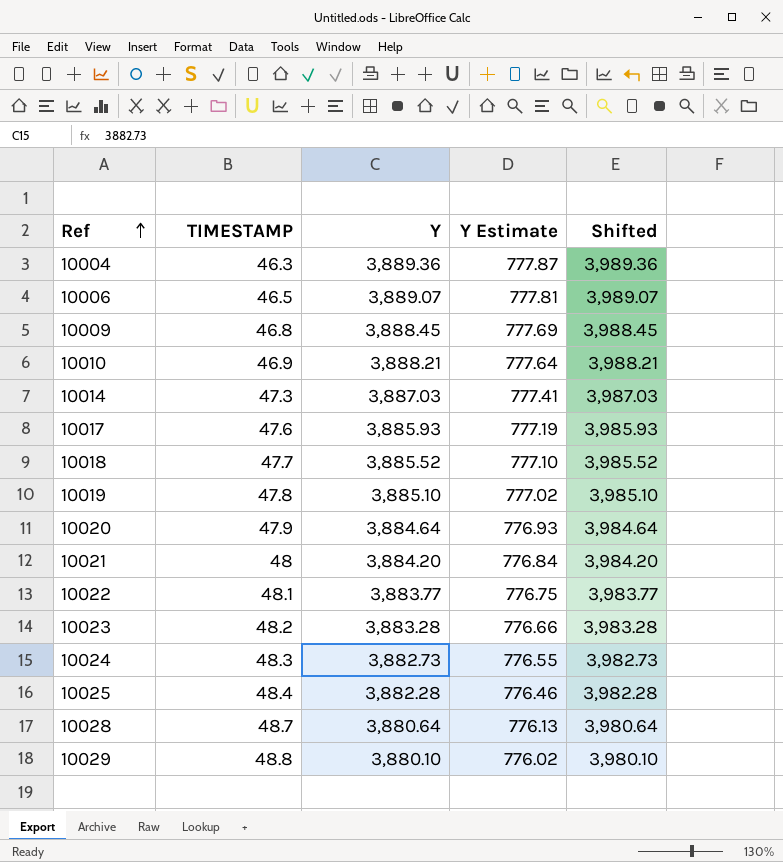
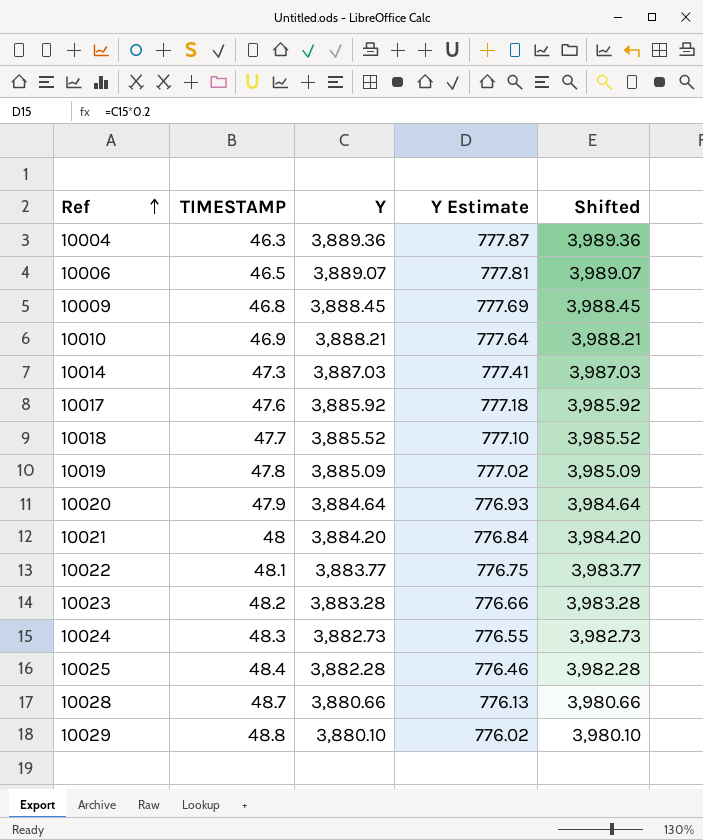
10017 | Y: 3,885.93 -> 3,885.92
10017 | Y Estimate: 777.19 -> 777.18
10017 | Shifted: 3,985.93 -> 3,985.92
10019 | Y: 3,885.10 -> 3,885.09
10019 | Shifted: 3,985.10 -> 3,985.09
10028 | Y: 3,880.64 -> 3,880.66
10028 | Shifted: 3,980.64 -> 3,980.66

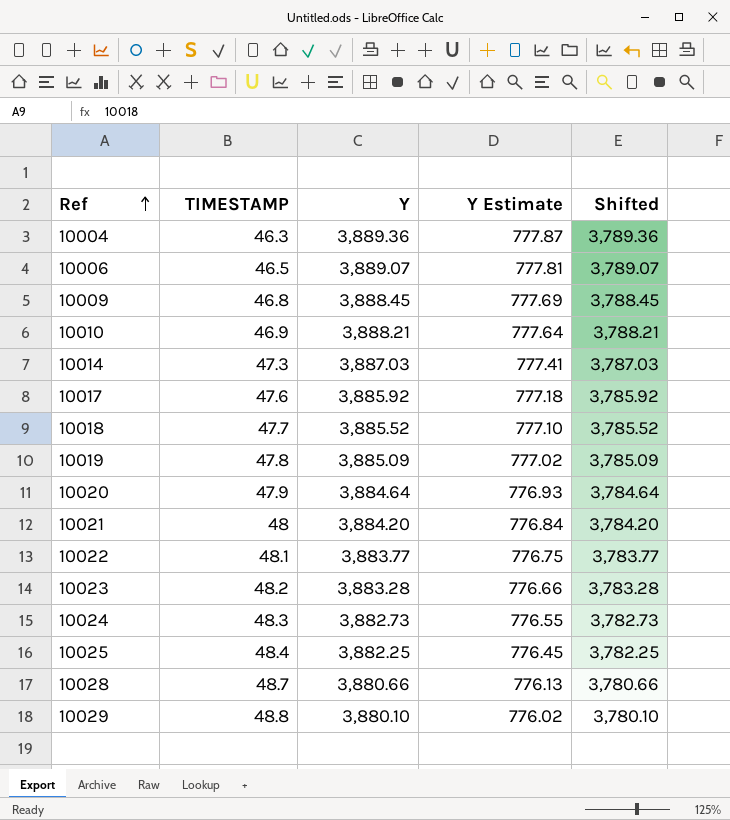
column Shifted | formula: [Y] + 100 -> [Y] - 100
10025 | Y: 3,882.28 -> 3,882.25
10025 | Y Estimate: 776.46 -> 776.45

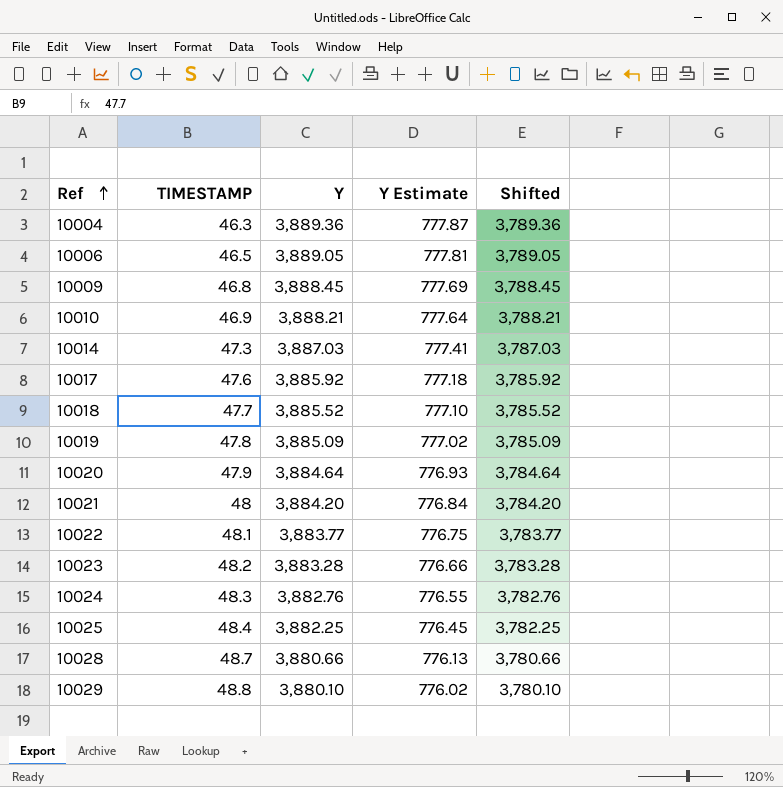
10006 | Y: 3,889.07 -> 3,889.05
10006 | Shifted: 3,789.07 -> 3,789.05
10024 | Y: 3,882.73 -> 3,882.76
10024 | Shifted: 3,782.73 -> 3,782.76

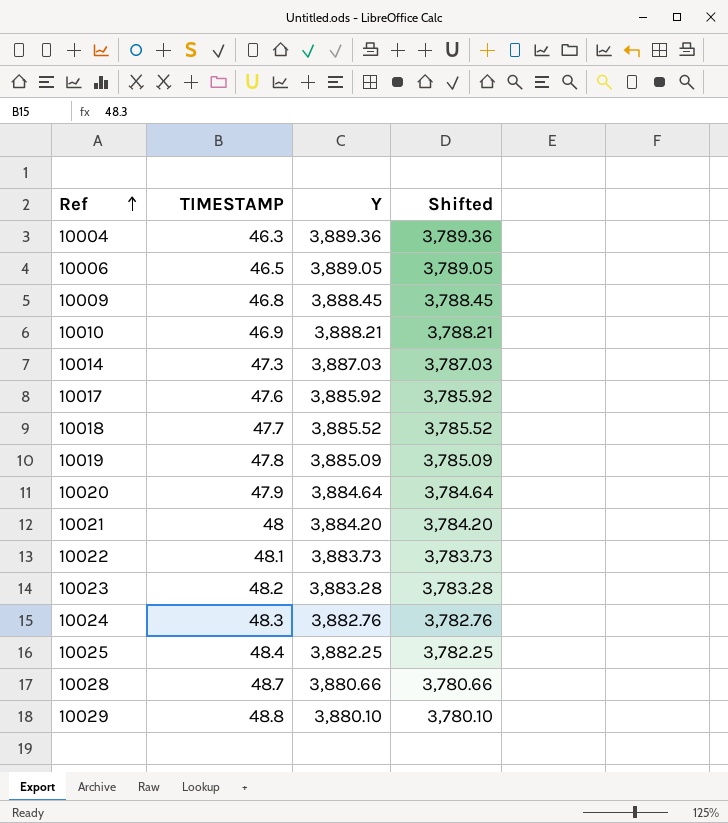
column Y Estimate | formula: [Y] * 0.2 -> none
10022 | Y: 3,883.77 -> 3,883.73
10022 | Shifted: 3,783.77 -> 3,783.73

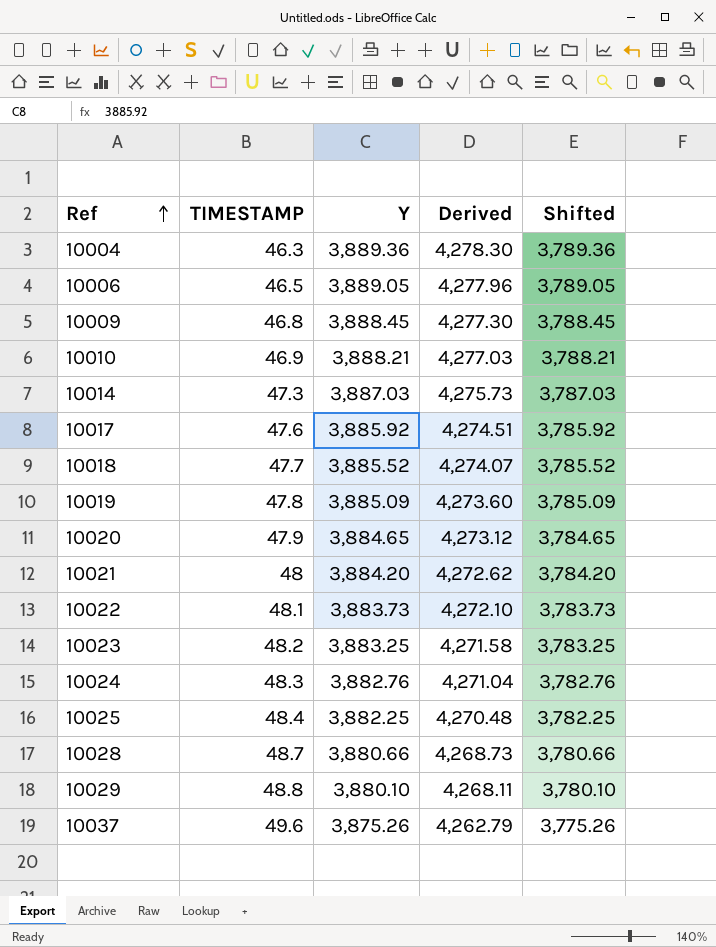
column Derived | formula: none -> [Y] * 1.1
10020 | Y: 3,884.64 -> 3,884.65
10020 | Shifted: 3,784.64 -> 3,784.65
10023 | Y: 3,883.28 -> 3,883.25
10023 | Shifted: 3,783.28 -> 3,783.25
row 10037: none -> 49.6 | 3,875.26 | 4,262.79 | 3,775.26

